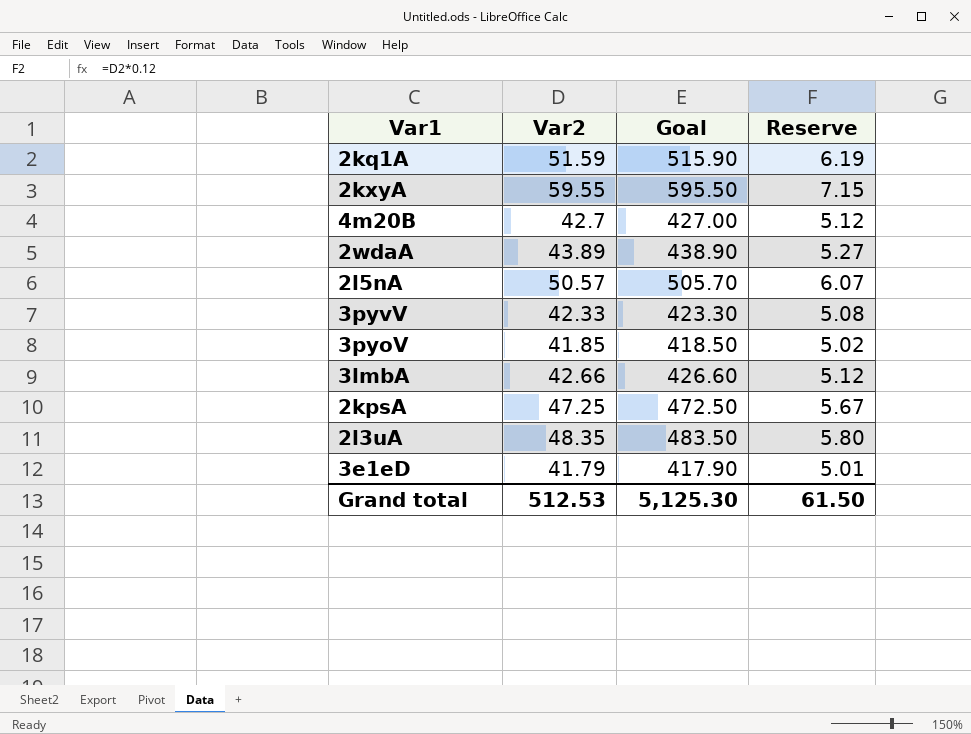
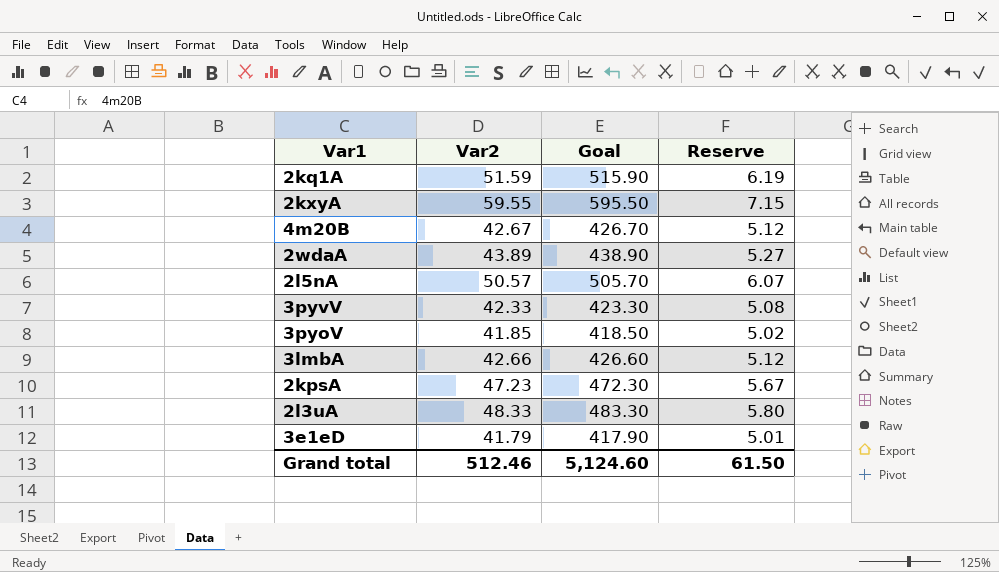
4m20B | Var2: 42.7 -> 42.67
4m20B | Goal: 427.00 -> 426.70
2kpsA | Var2: 47.25 -> 47.23
2kpsA | Goal: 472.50 -> 472.30
2l3uA | Var2: 48.35 -> 48.33
2l3uA | Goal: 483.50 -> 483.30
Grand total | Var2: 512.53 -> 512.46
Grand total | Goal: 5,125.30 -> 5,124.60

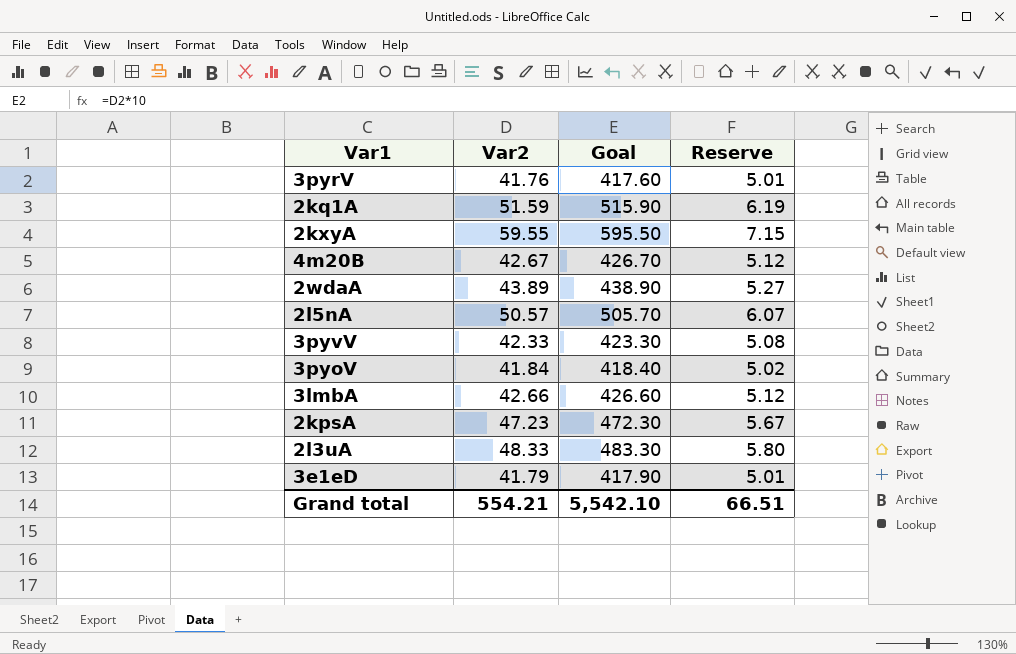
row 3pyrV: none -> 41.76 | 417.60 | 5.01
3pyoV | Var2: 41.85 -> 41.84
3pyoV | Goal: 418.50 -> 418.40
Grand total | Var2: 512.46 -> 554.21
Grand total | Goal: 5,124.60 -> 5,542.10
Grand total | Reserve: 61.50 -> 66.51

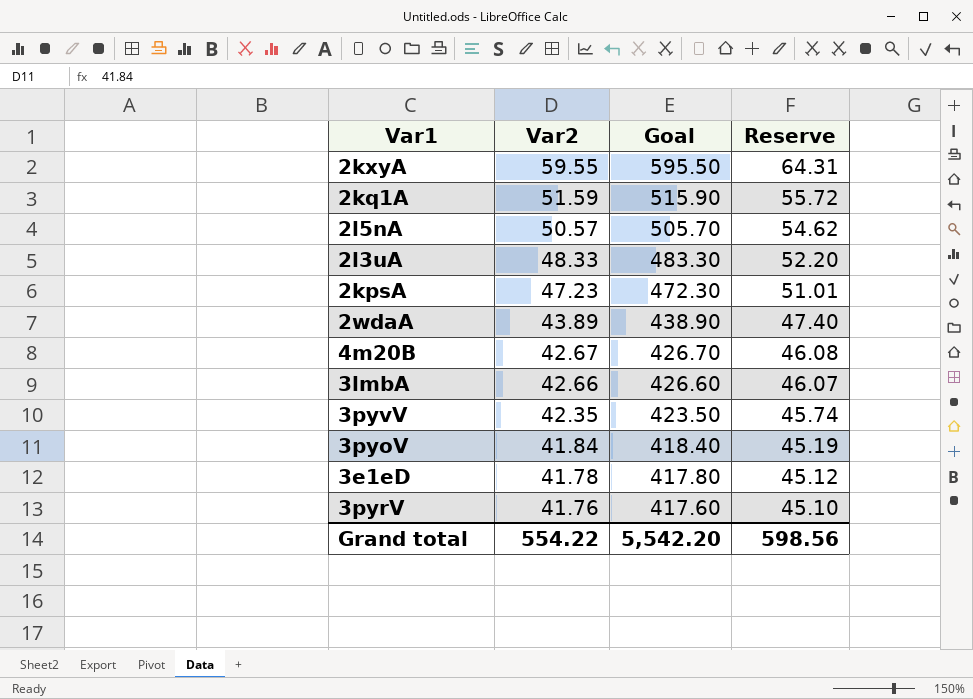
row order: none -> Var2 descending
column Reserve | formula: [Var2] * 0.12 -> [Var2] * 1.08
3pyvV | Var2: 42.33 -> 42.35
3pyvV | Goal: 423.30 -> 423.50
3e1eD | Var2: 41.79 -> 41.78
3e1eD | Goal: 417.90 -> 417.80
Grand total | Var2: 554.21 -> 554.22
Grand total | Goal: 5,542.10 -> 5,542.20
Grand total | Reserve: 66.51 -> 598.56

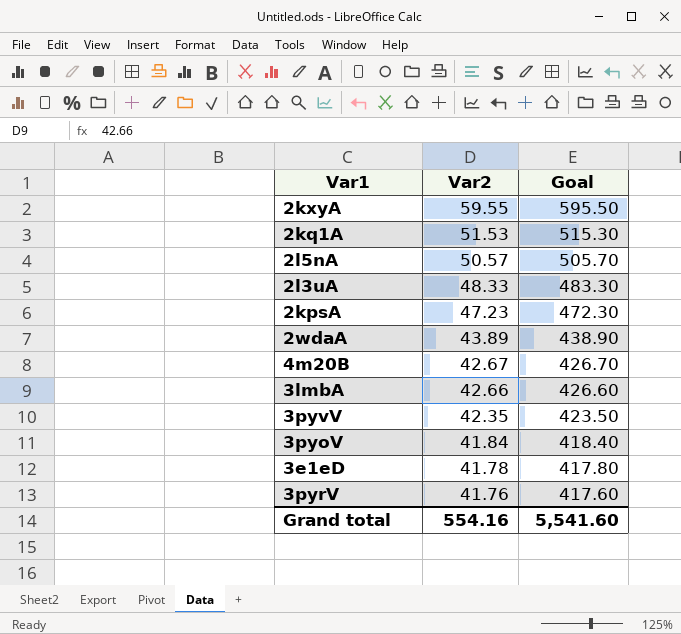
column Reserve | formula: [Var2] * 1.08 -> none
2kq1A | Var2: 51.59 -> 51.53
2kq1A | Goal: 515.90 -> 515.30
Grand total | Var2: 554.22 -> 554.16
Grand total | Goal: 5,542.20 -> 5,541.60

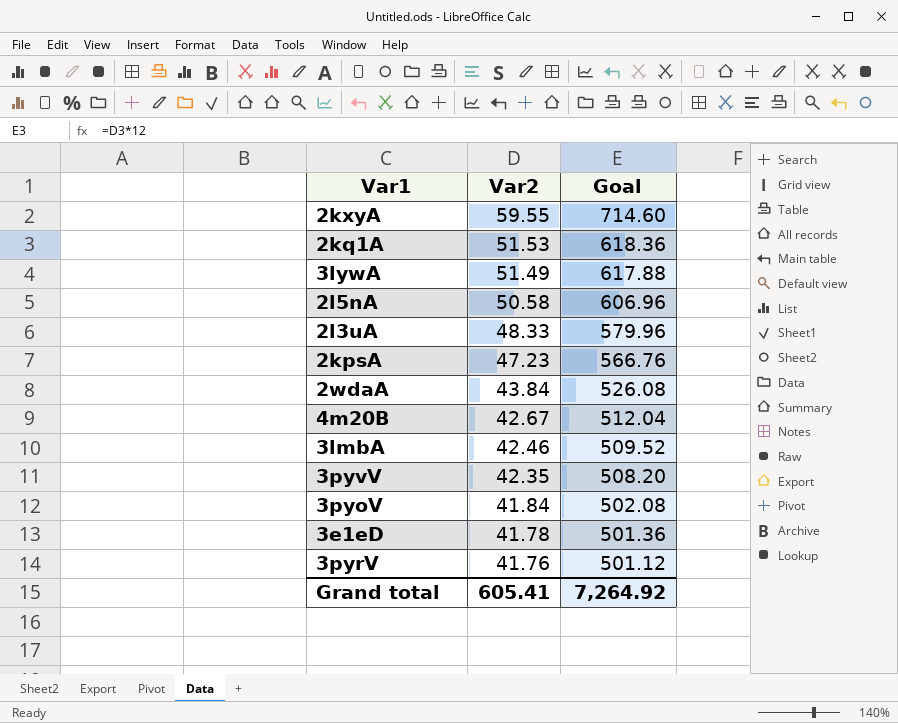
column Goal | formula: [Var2] * 10 -> [Var2] * 12
row 3lywA: none -> 51.49 | 617.88
2l5nA | Var2: 50.57 -> 50.58
2wdaA | Var2: 43.89 -> 43.84
3lmbA | Var2: 42.66 -> 42.46
Grand total | Var2: 554.16 -> 605.41
Grand total | Goal: 5,541.60 -> 7,264.92

